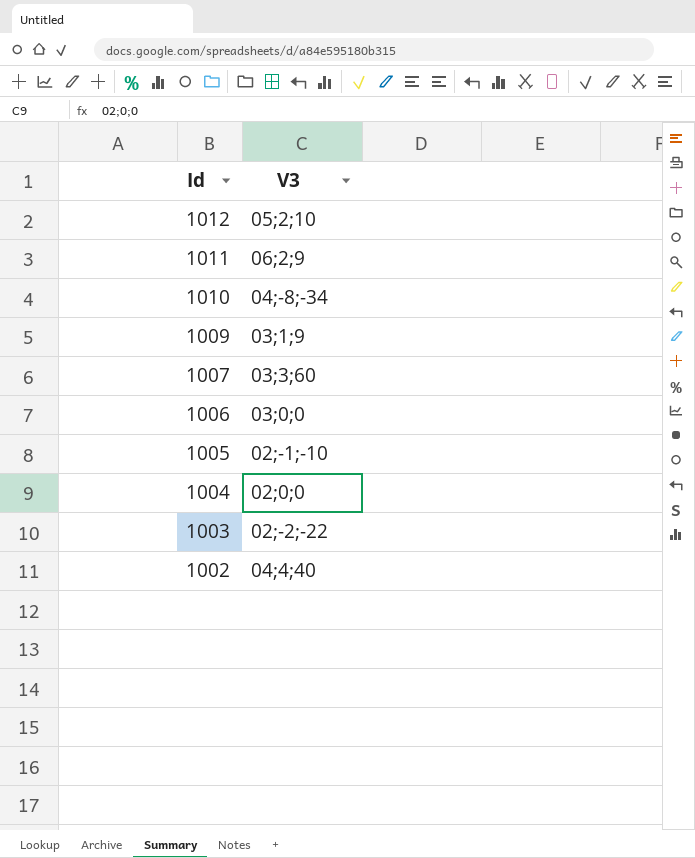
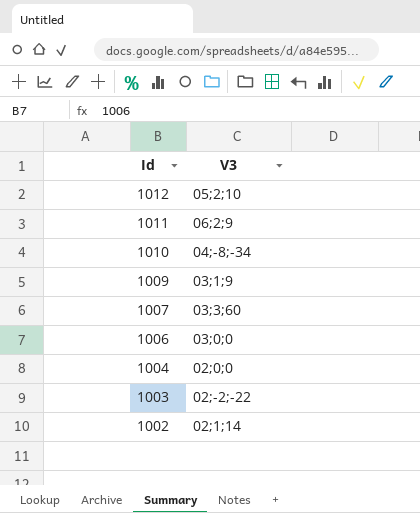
row 1005: 02;-1;-10 -> none
1002 | V3: 04;4;40 -> 02;1;14

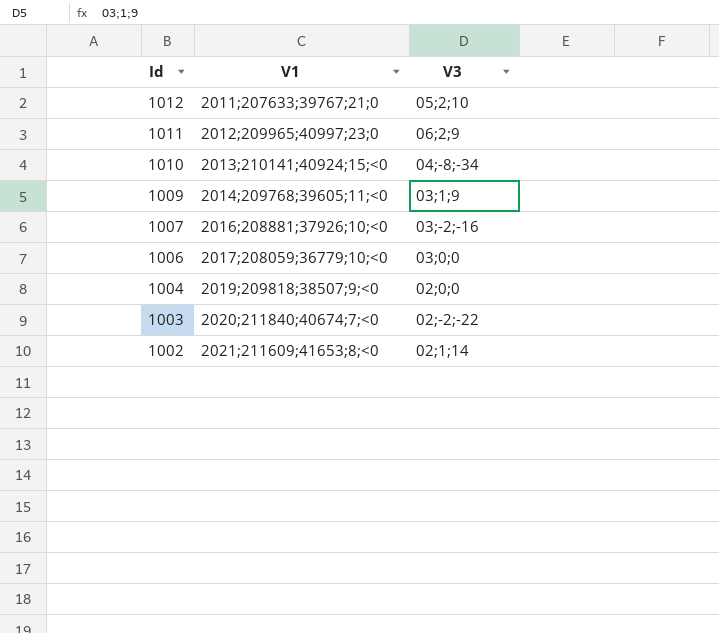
column V1 | position: none -> 2
1007 | V3: 03;3;60 -> 03;-2;-16

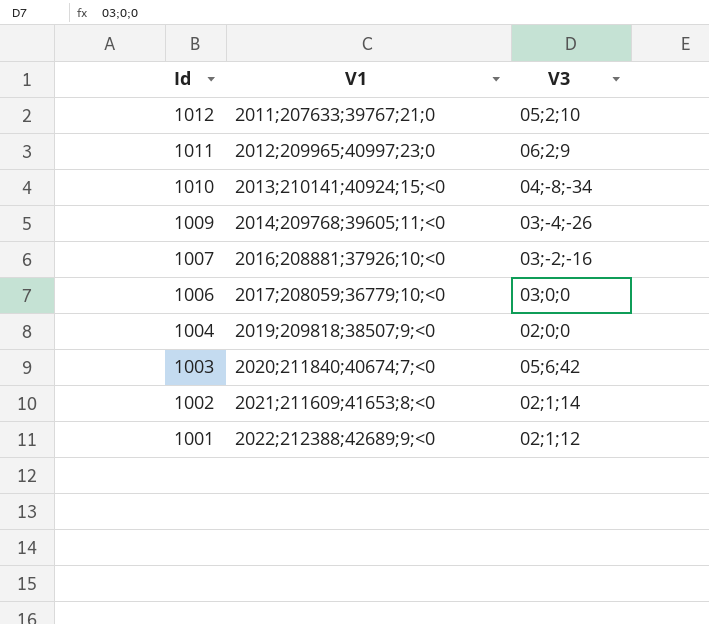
1009 | V3: 03;1;9 -> 03;-4;-26
1003 | V3: 02;-2;-22 -> 05;6;42
row 1001: none -> 2022;212388;42689;9;<0 | 02;1;12

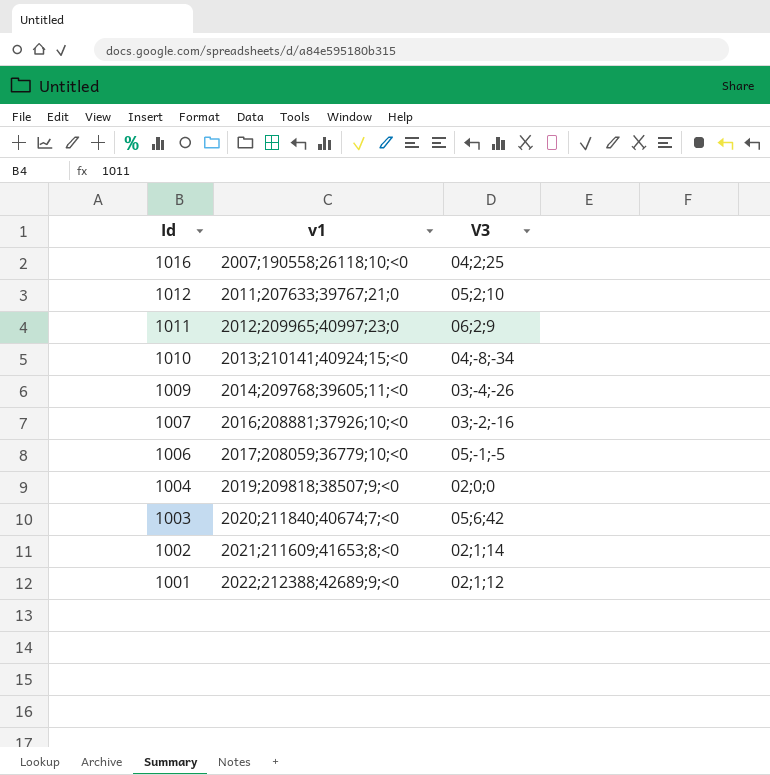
column name: V1 -> v1
row 1016: none -> 2007;190558;26118;10;<0 | 04;2;25
1006 | V3: 03;0;0 -> 05;-1;-5

